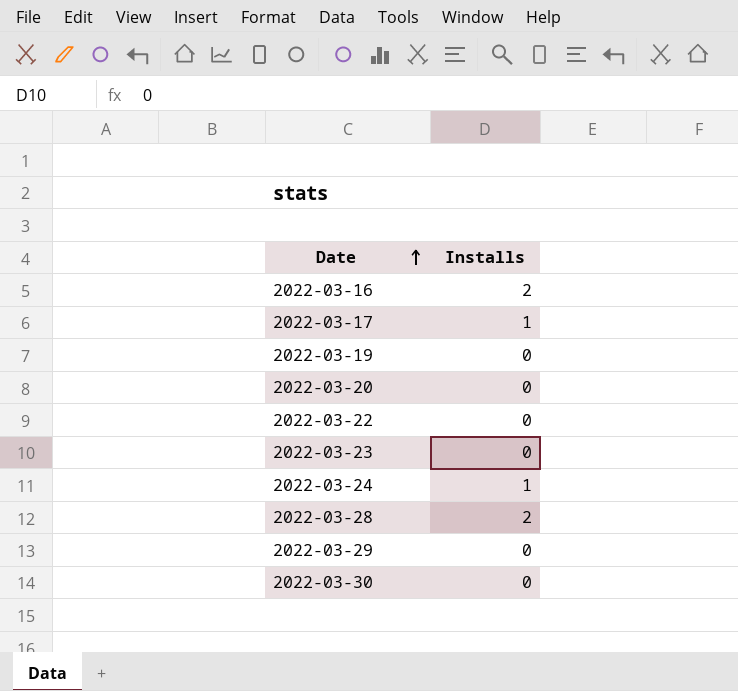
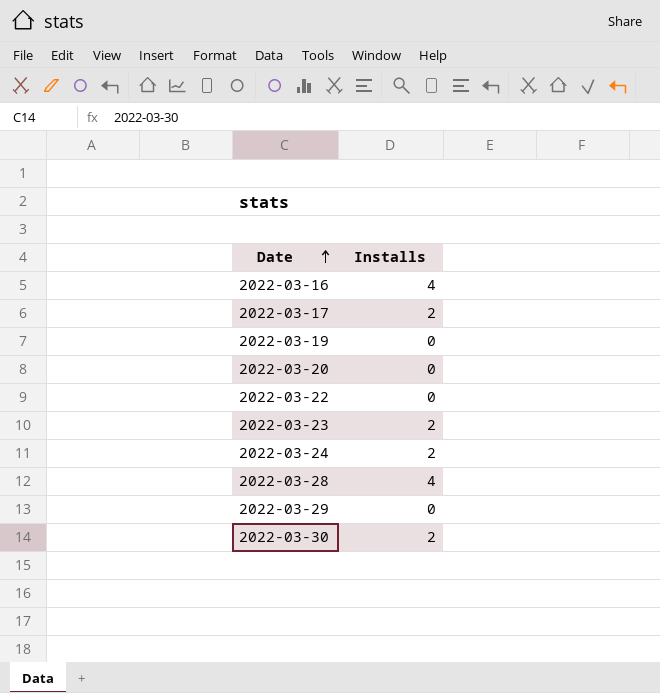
2022-03-16 | Installs: 2 -> 4
2022-03-17 | Installs: 1 -> 2
2022-03-23 | Installs: 0 -> 2
2022-03-24 | Installs: 1 -> 2
2022-03-28 | Installs: 2 -> 4
2022-03-30 | Installs: 0 -> 2

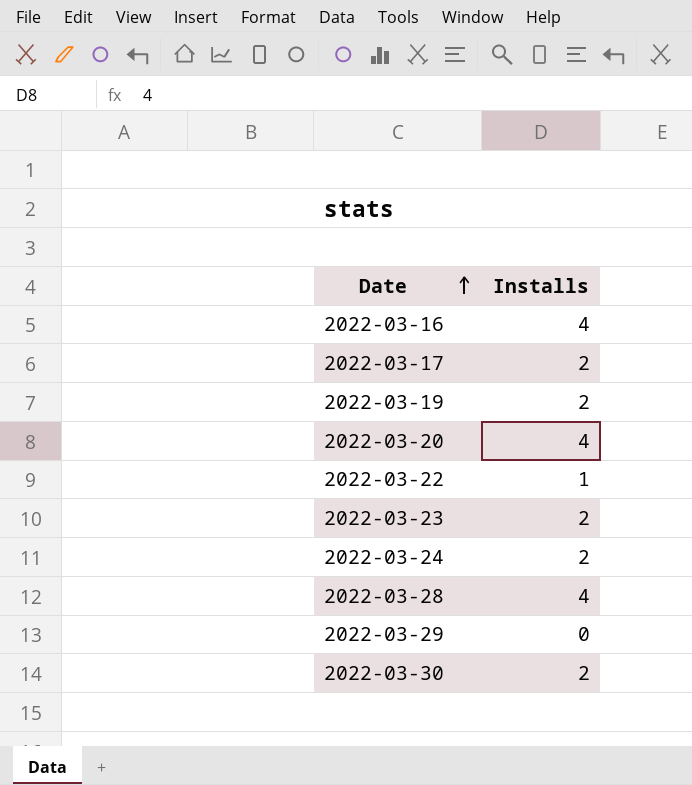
2022-03-19 | Installs: 0 -> 2
2022-03-20 | Installs: 0 -> 4
2022-03-22 | Installs: 0 -> 1

